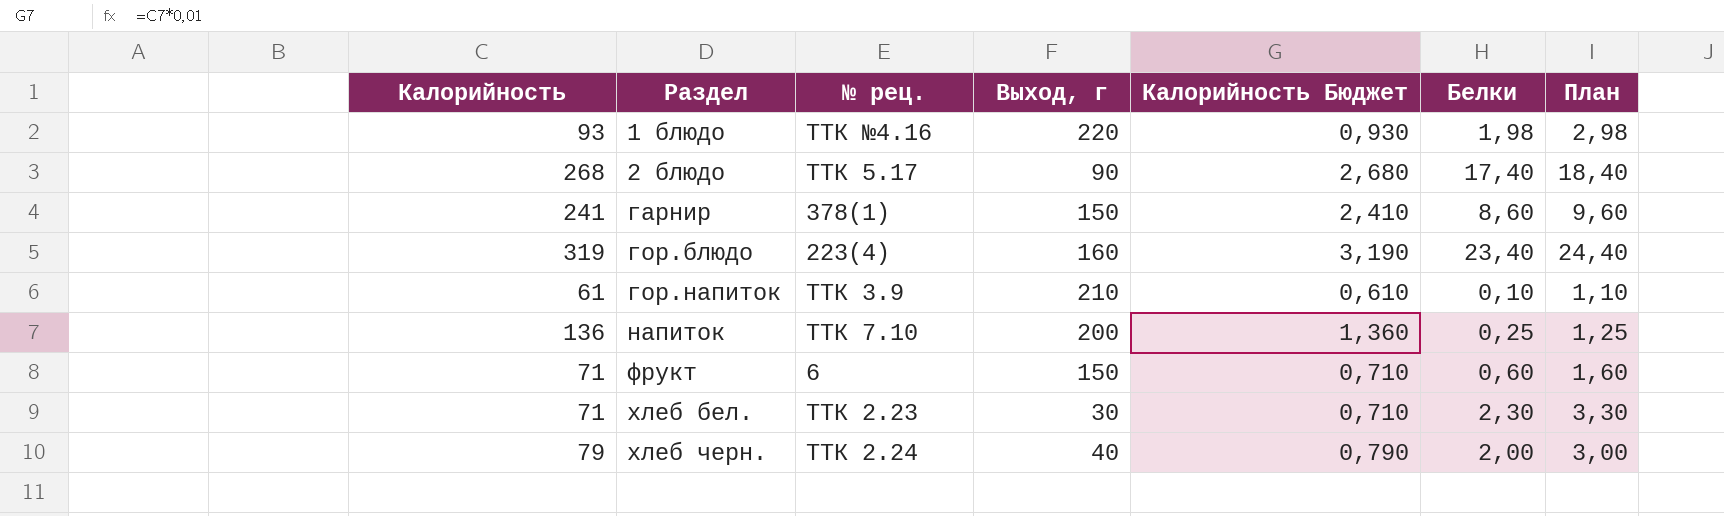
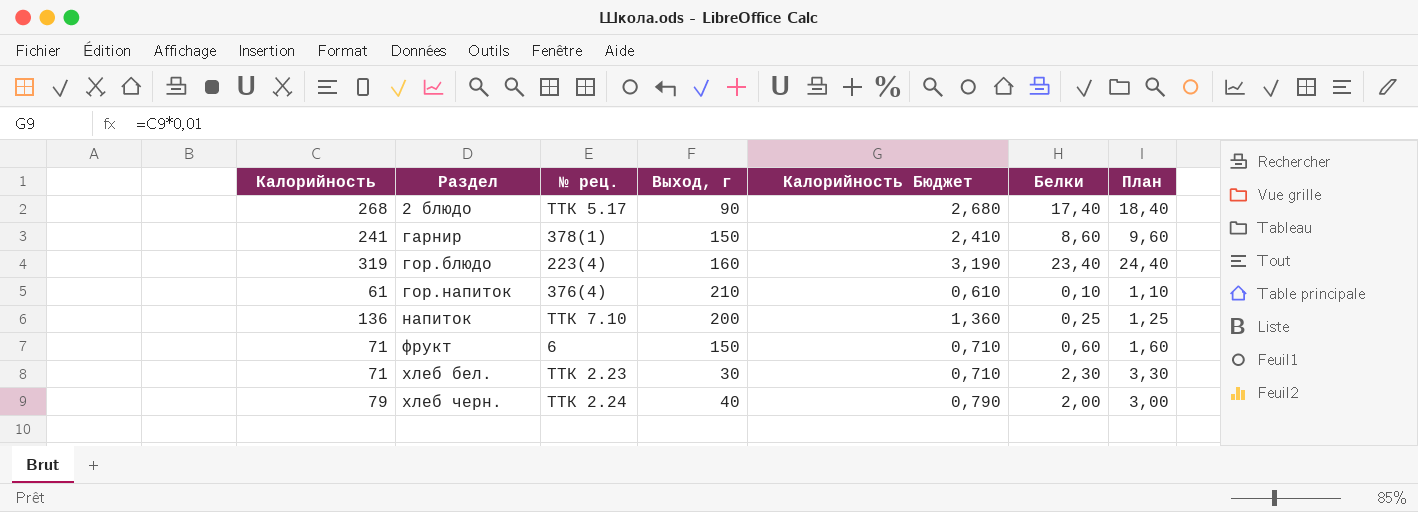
row 1 блюдо: 93 | ТТК №4.16 | 220 | 0,930 | 1,98 | 2,98 -> none
гор.напиток | № рец.: ТТК 3.9 -> 376(4)

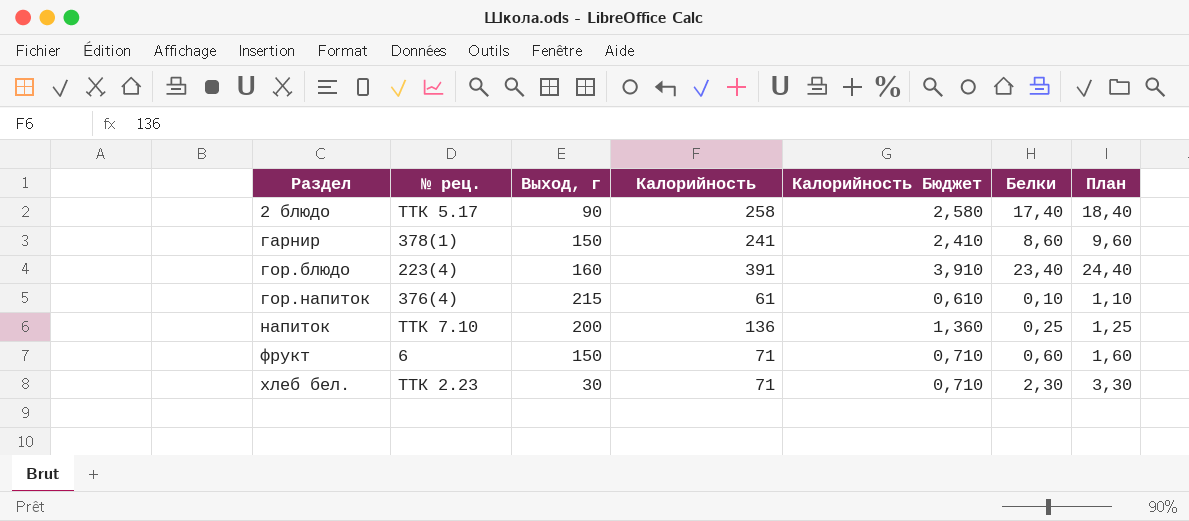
column Калорийность | position: 1 -> 4
row хлеб черн.: 79 | ТТК 2.24 | 40 | 0,790 | 2,00 | 3,00 -> none
2 блюдо | Калорийность: 268 -> 258
2 блюдо | Калорийность Бюджет: 2,680 -> 2,580
гор.блюдо | Калорийность: 319 -> 391
гор.блюдо | Калорийность Бюджет: 3,190 -> 3,910
гор.напиток | Выход, г: 210 -> 215

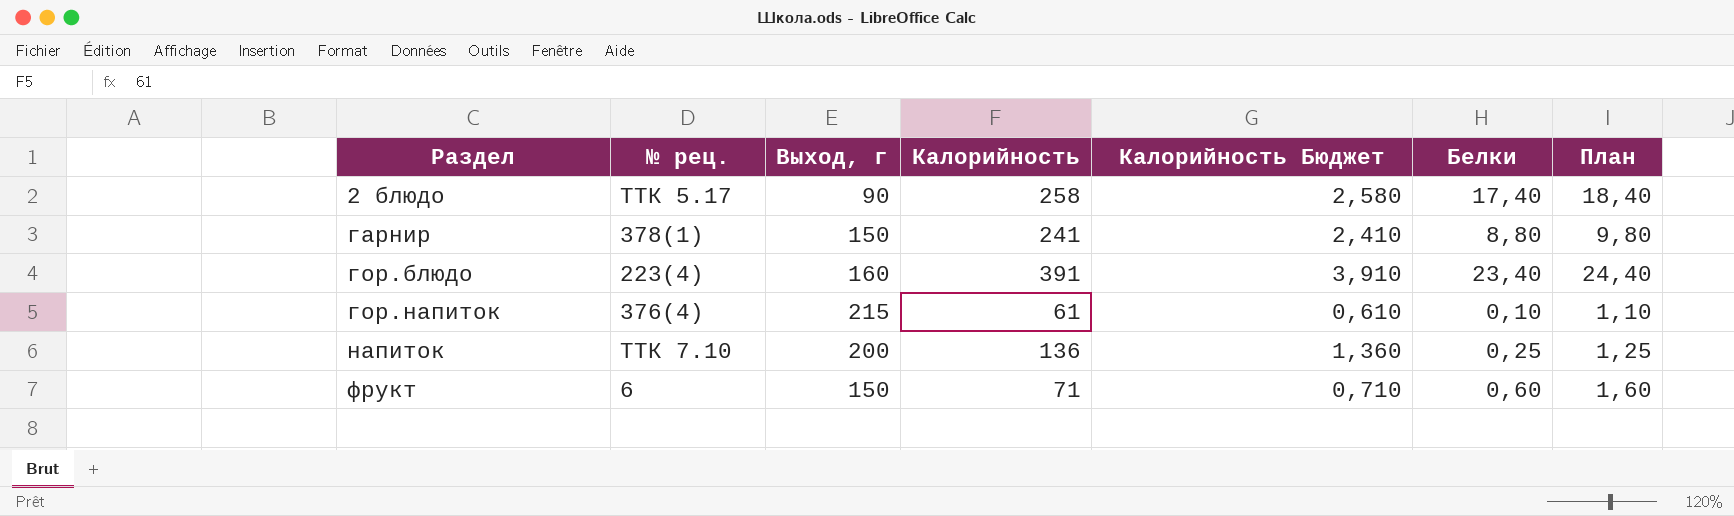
row хлеб бел.: ТТК 2.23 | 30 | 71 | 0,710 | 2,30 | 3,30 -> none
гарнир | Белки: 8,60 -> 8,80
гарнир | План: 9,60 -> 9,80

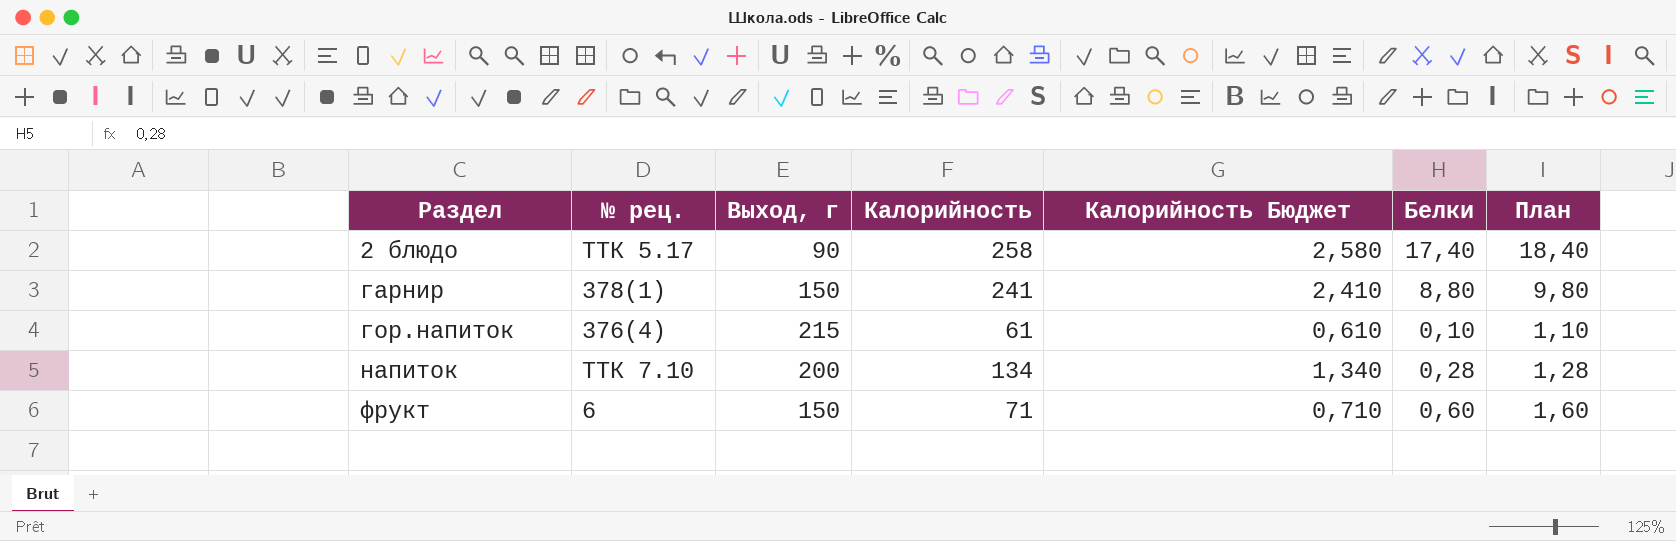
row гор.блюдо: 223(4) | 160 | 391 | 3,910 | 23,40 | 24,40 -> none
напиток | Калорийность: 136 -> 134
напиток | Калорийность Бюджет: 1,360 -> 1,340
напиток | Белки: 0,25 -> 0,28
напиток | План: 1,25 -> 1,28

